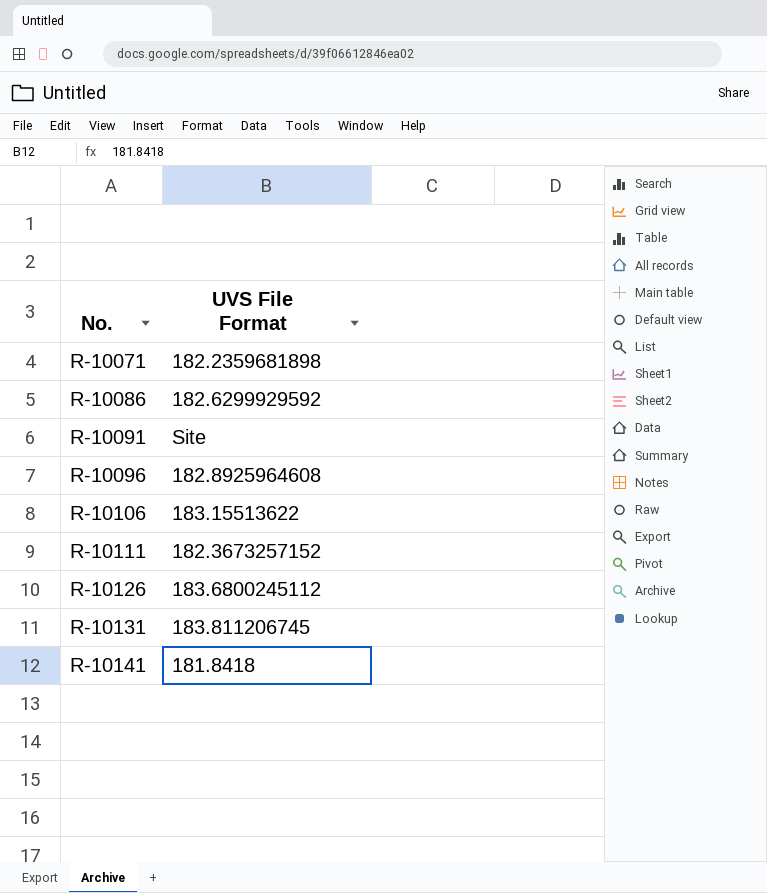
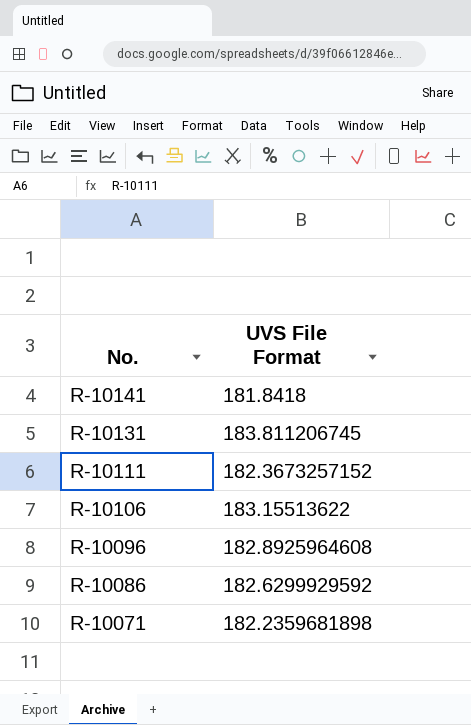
row order: No. ascending -> No. descending
row R-10091: Site -> none
row R-10126: 183.6800245112 -> none

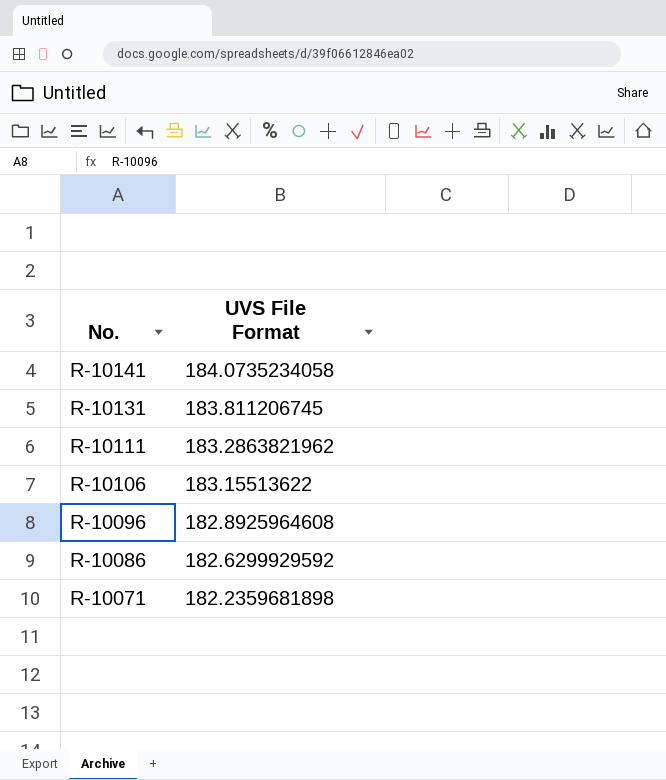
R-10141 | UVS File Format: 181.8418 -> 184.0735234058
R-10111 | UVS File Format: 182.3673257152 -> 183.2863821962

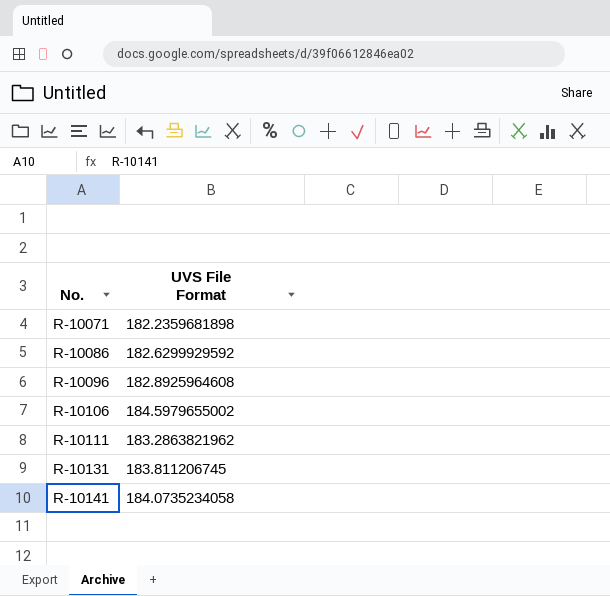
row order: No. descending -> No. ascending
R-10106 | UVS File Format: 183.15513622 -> 184.5979655002

